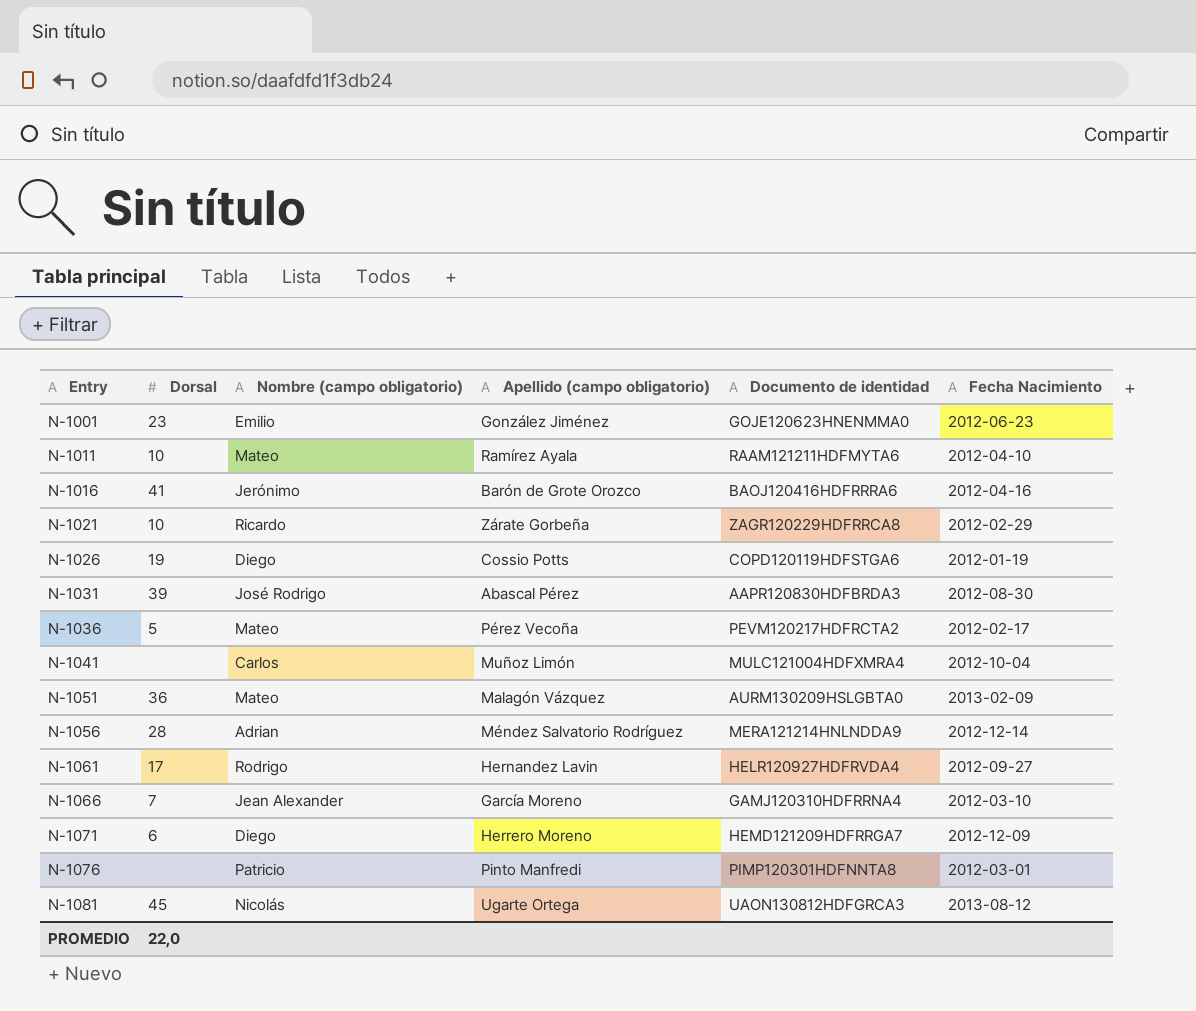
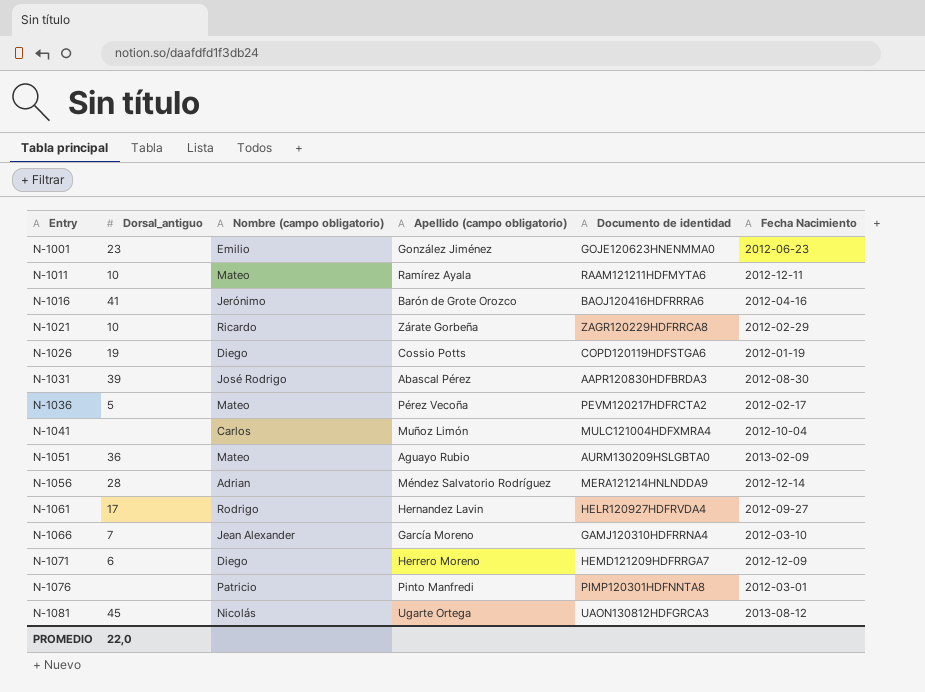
column name: Dorsal -> Dorsal_antiguo
N-1011 | Fecha Nacimiento: 2012-04-10 -> 2012-12-11
N-1051 | Apellido (campo obligatorio): Malagón Vázquez -> Aguayo Rubio

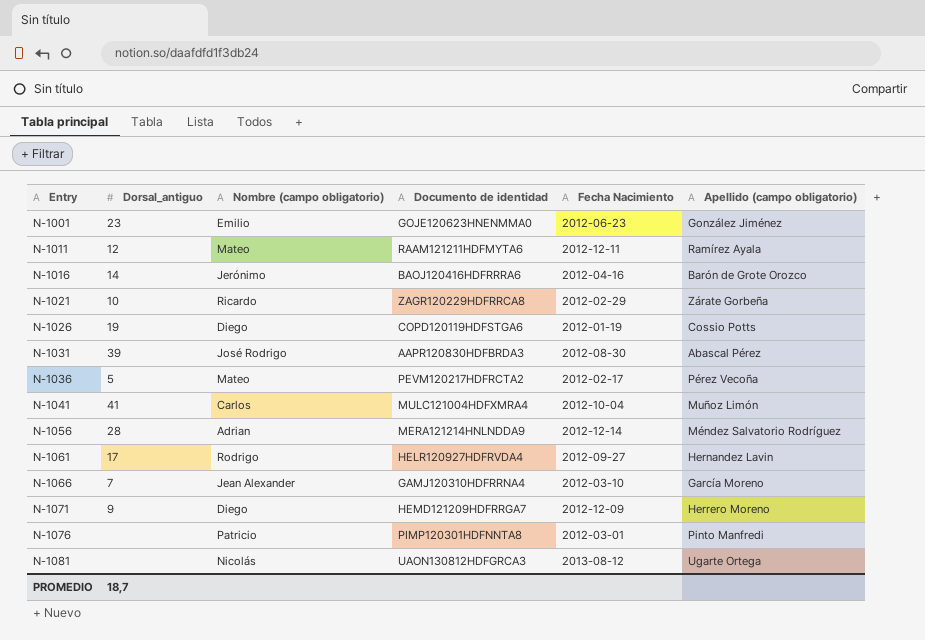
column Apellido (campo obligatorio) | position: 4 -> 6
row N-1051: 36 | Mateo | Aguayo Rubio | AURM130209HSLGBTA0 | 2013-02-09 -> none
N-1011 | Dorsal_antiguo: 10 -> 12
N-1016 | Dorsal_antiguo: 41 -> 14
N-1041 | Dorsal_antiguo: none -> 41
N-1071 | Dorsal_antiguo: 6 -> 9
N-1081 | Dorsal_antiguo: 45 -> none
PROMEDIO | Dorsal_antiguo: 22,0 -> 18,7

